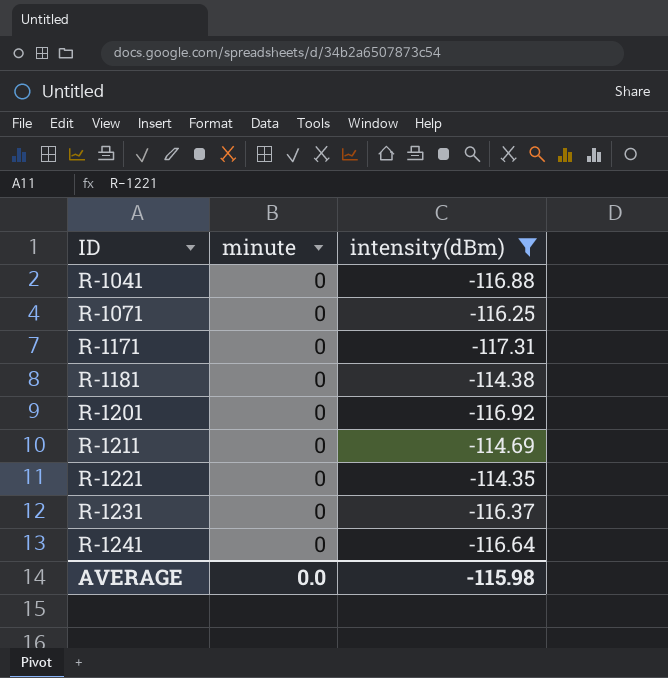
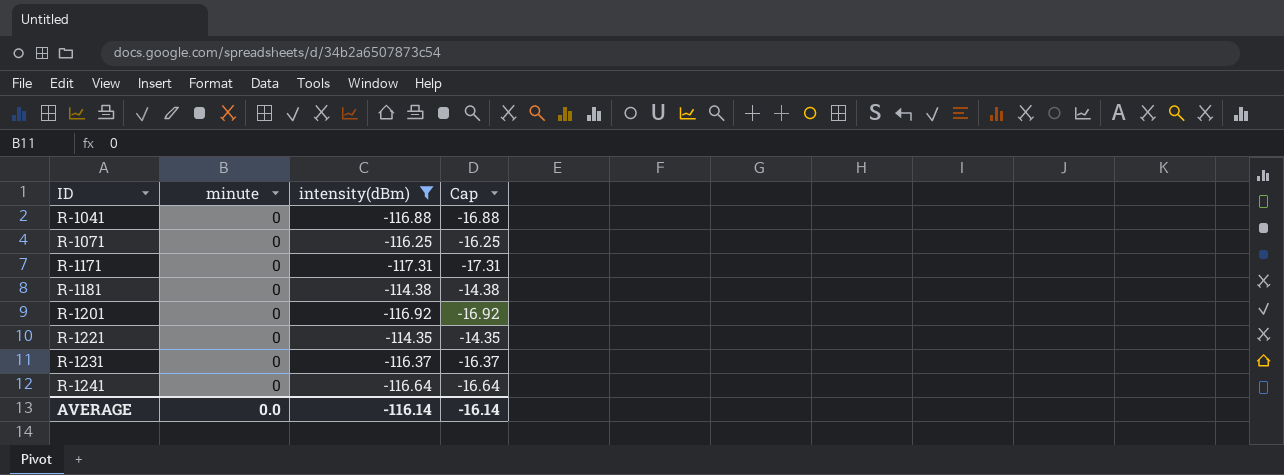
column Cap | formula: none -> [intensity(dBm)] + 100
row R-1211: 0 | -114.69 -> none
AVERAGE | intensity(dBm): -115.98 -> -116.14

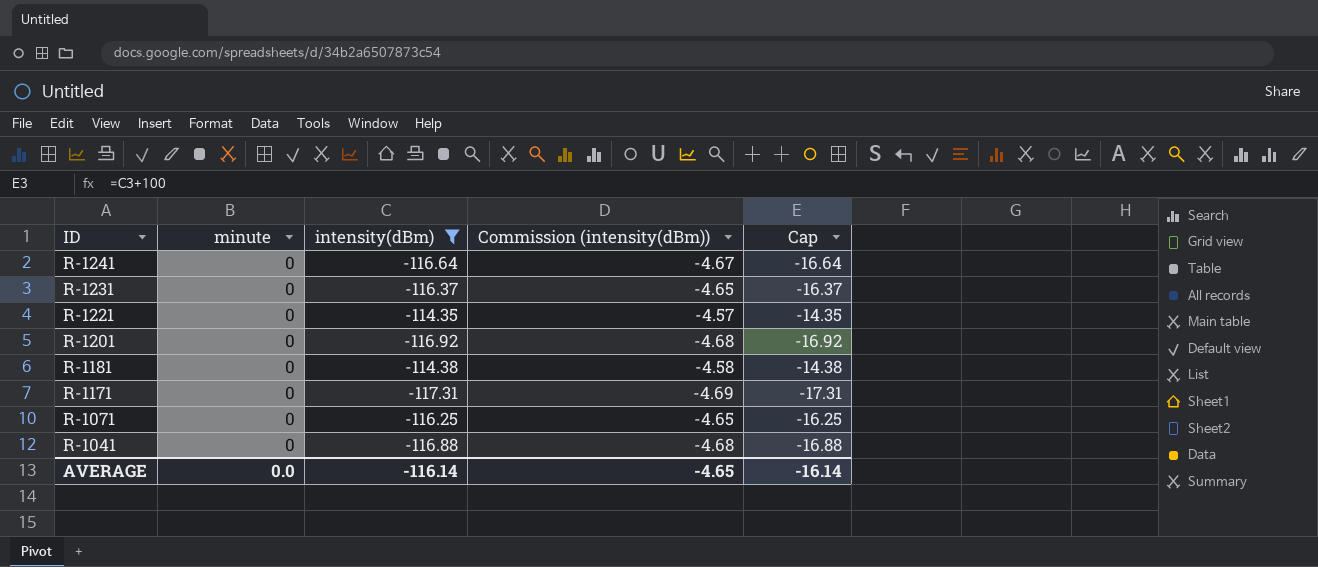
row order: ID ascending -> ID descending
column Commission (intensity(dBm)) | formula: none -> [intensity(dBm)] * 0.04

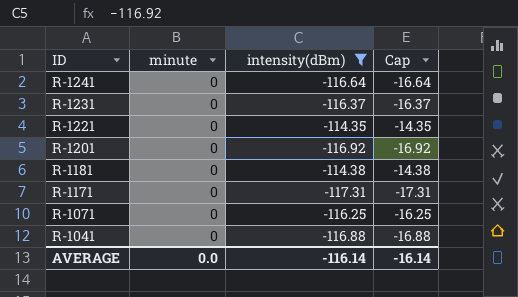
column Commission (intensity(dBm)) | formula: [intensity(dBm)] * 0.04 -> none

